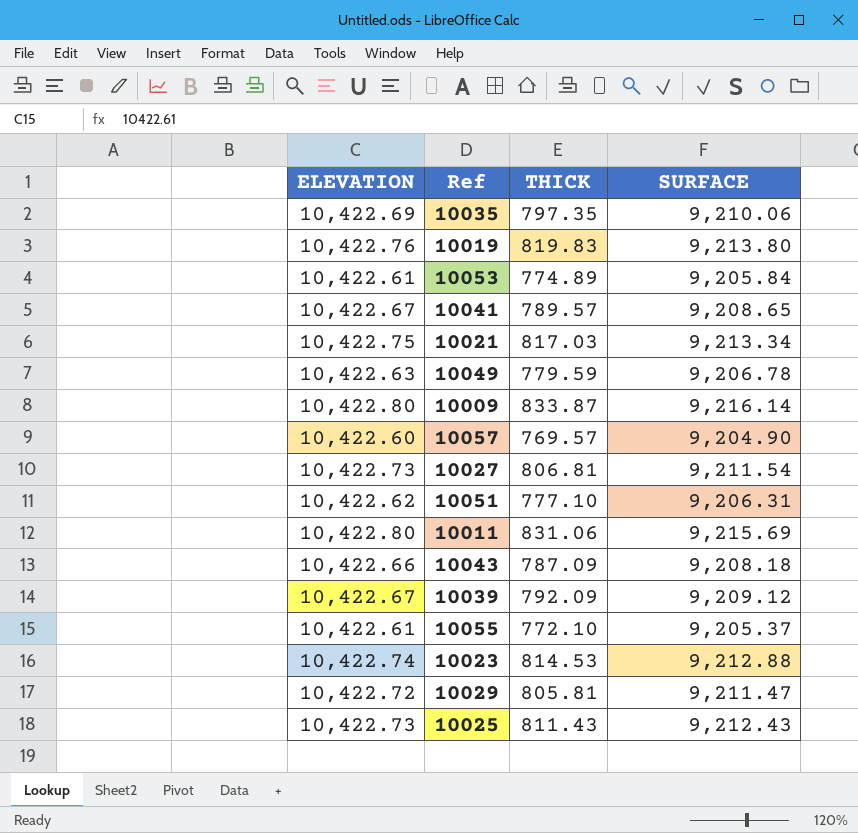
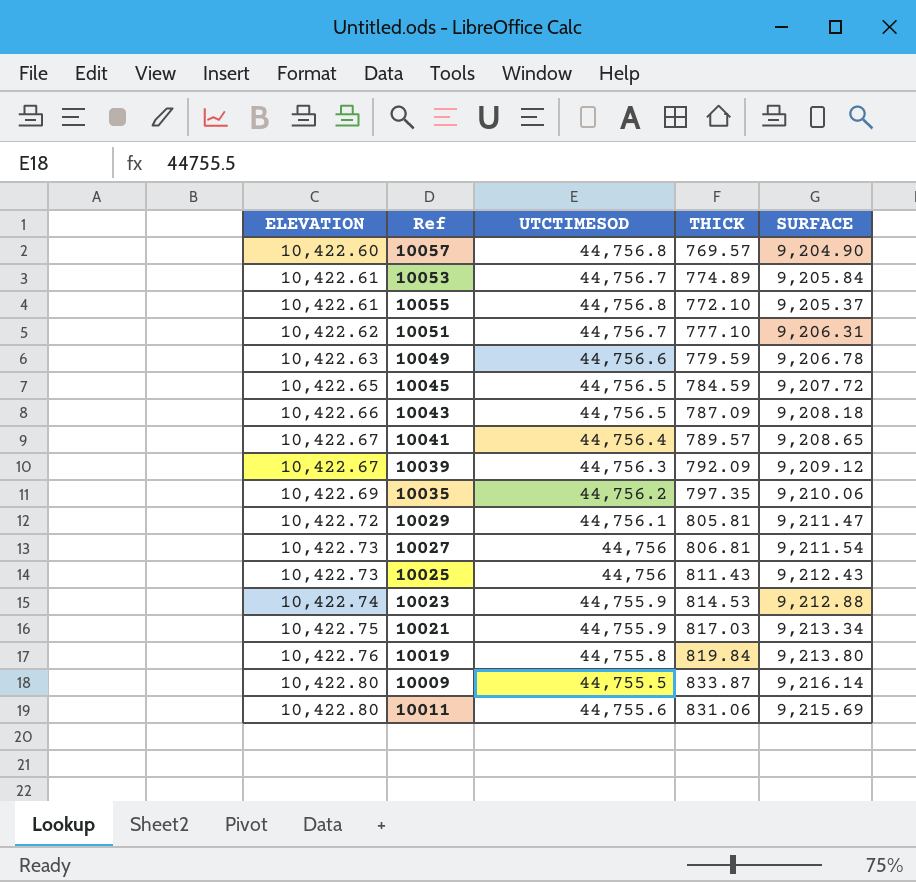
row order: none -> ELEVATION ascending
column UTCTIMESOD | position: none -> 3
row 10045: none -> 10,422.65 | 44,756.5 | 784.59 | 9,207.72
10019 | THICK: 819.83 -> 819.84

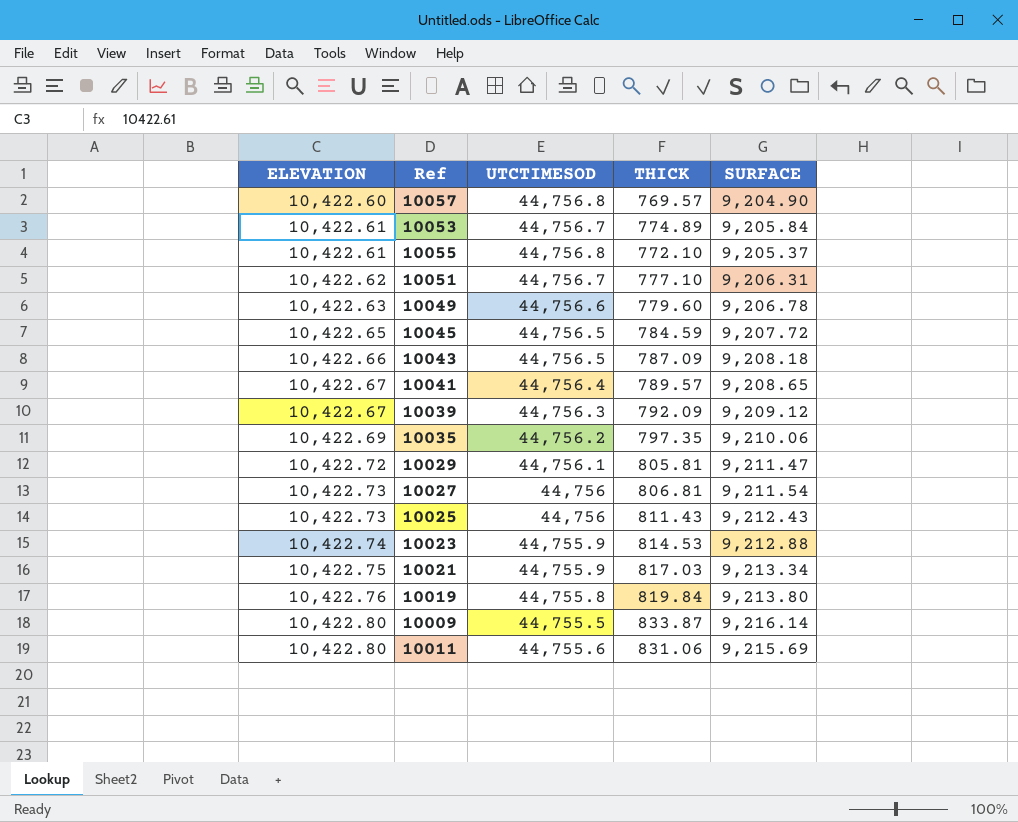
10049 | THICK: 779.59 -> 779.60

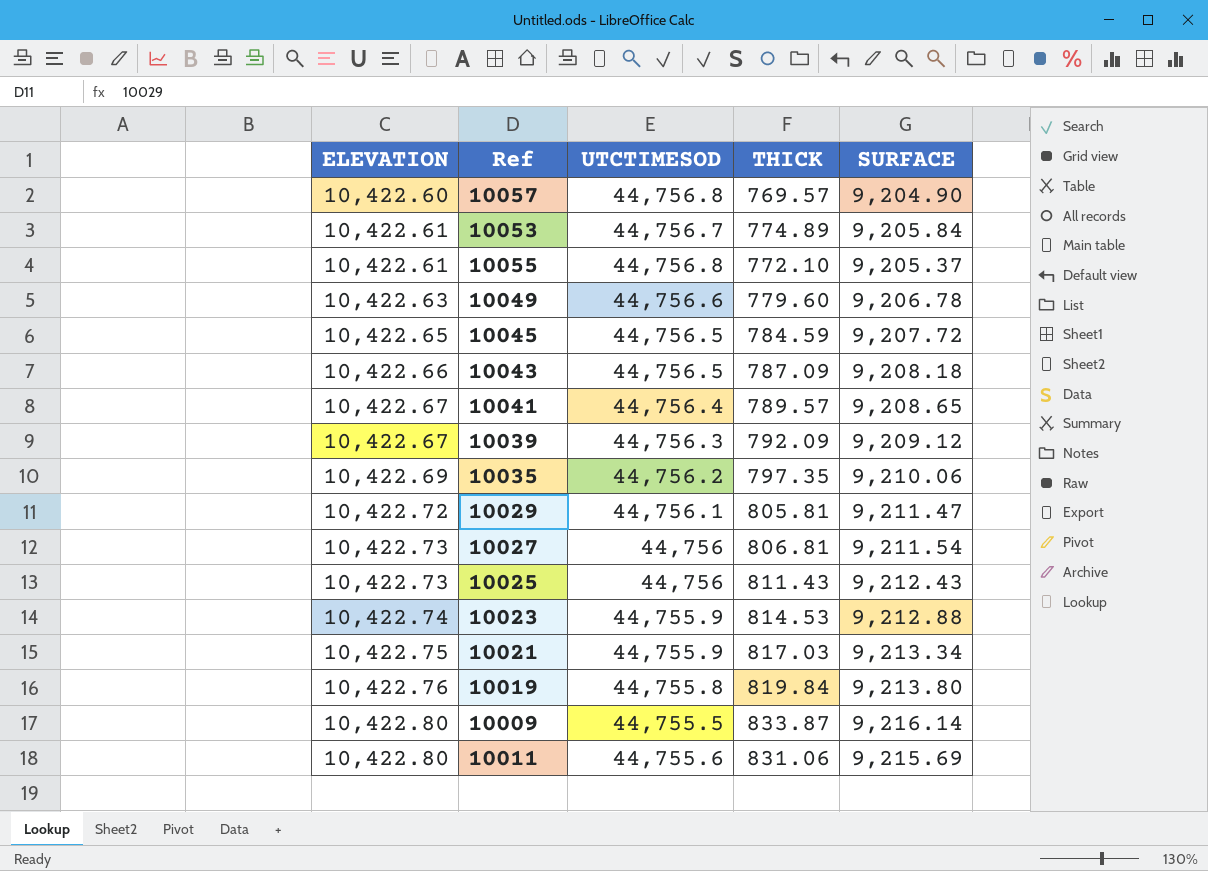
row 10051: 10,422.62 | 44,756.7 | 777.10 | 9,206.31 -> none

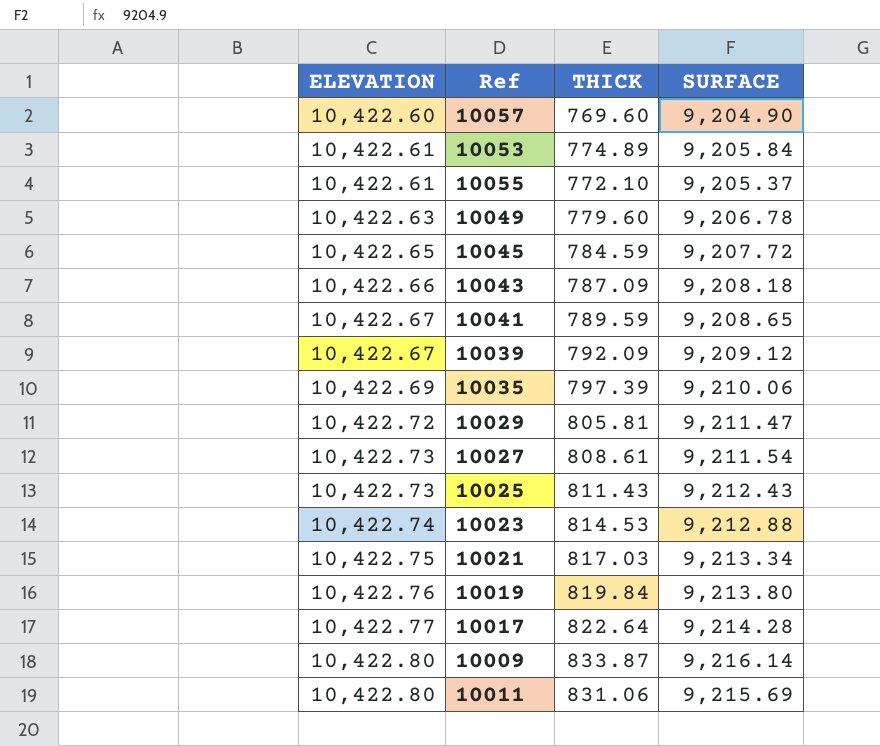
column UTCTIMESOD | position: 3 -> none
10057 | THICK: 769.57 -> 769.60
10041 | THICK: 789.57 -> 789.59
10035 | THICK: 797.35 -> 797.39
10027 | THICK: 806.81 -> 808.61
row 10017: none -> 10,422.77 | 822.64 | 9,214.28

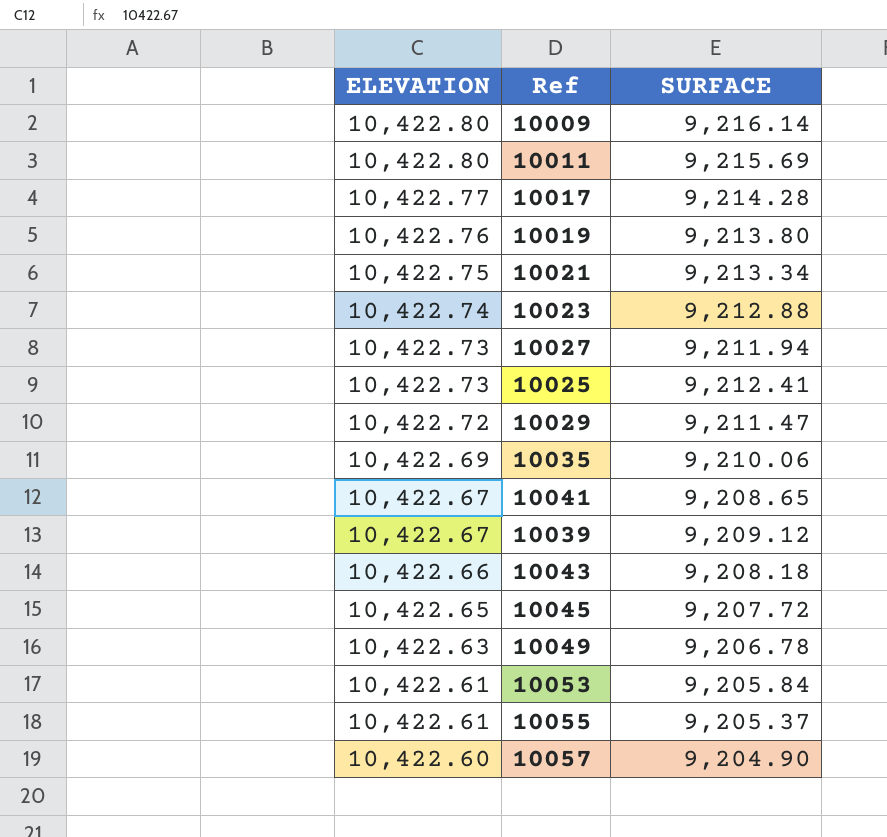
row order: ELEVATION ascending -> ELEVATION descending
column THICK | position: 3 -> none
10027 | SURFACE: 9,211.54 -> 9,211.94
10025 | SURFACE: 9,212.43 -> 9,212.41

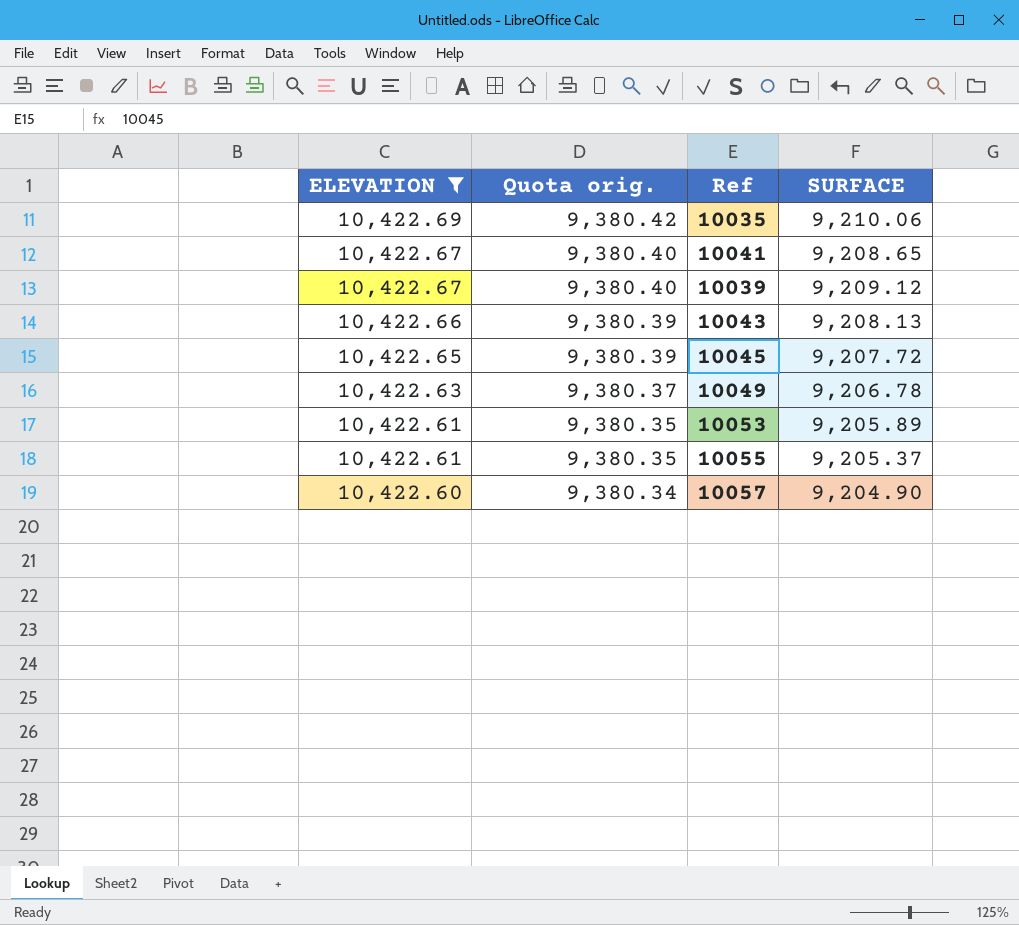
filter: none -> ELEVATION <= 10,422.69
column Quota orig. | formula: none -> [ELEVATION] * 0.9
10043 | SURFACE: 9,208.18 -> 9,208.13
10053 | SURFACE: 9,205.84 -> 9,205.89

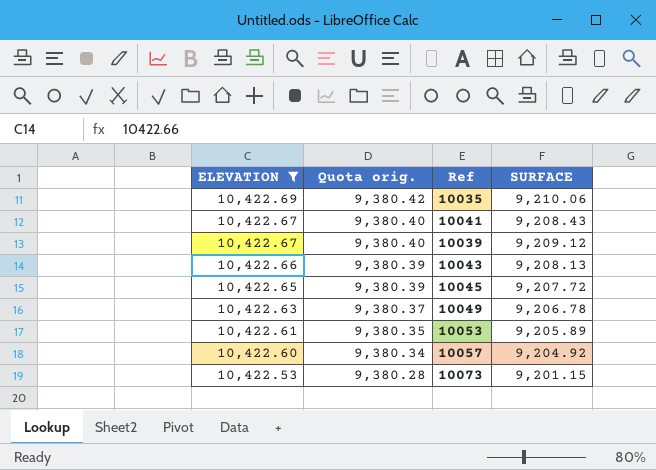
row 10055: 10,422.61 | 9,380.35 | 9,205.37 -> none
10041 | SURFACE: 9,208.65 -> 9,208.43
10057 | SURFACE: 9,204.90 -> 9,204.92
row 10073: none -> 10,422.53 | 9,380.28 | 9,201.15

